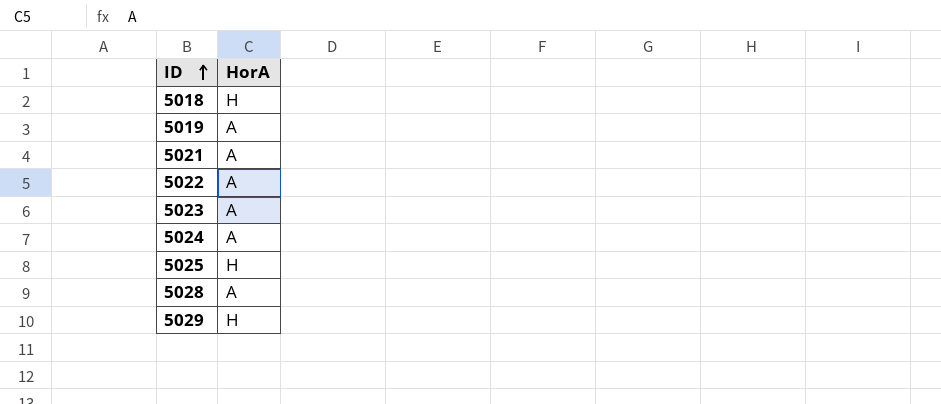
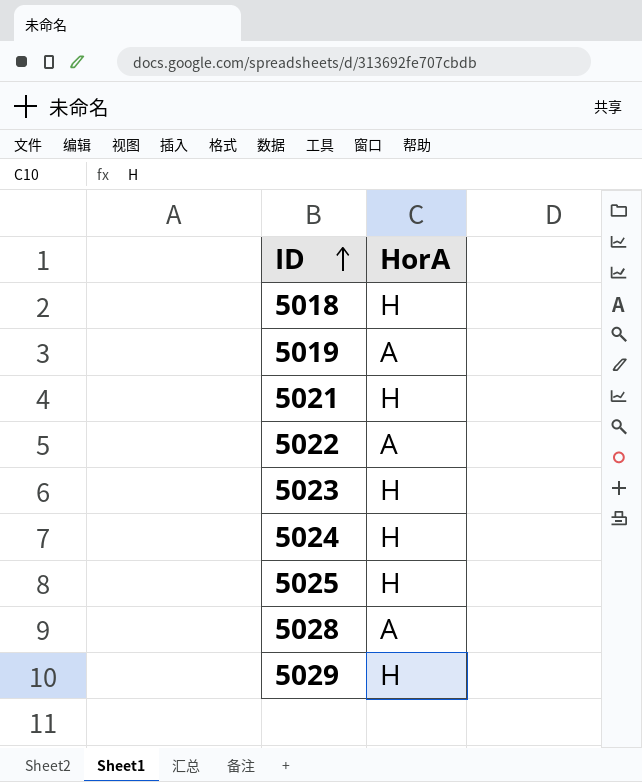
5021 | HorA: A -> H
5023 | HorA: A -> H
5024 | HorA: A -> H

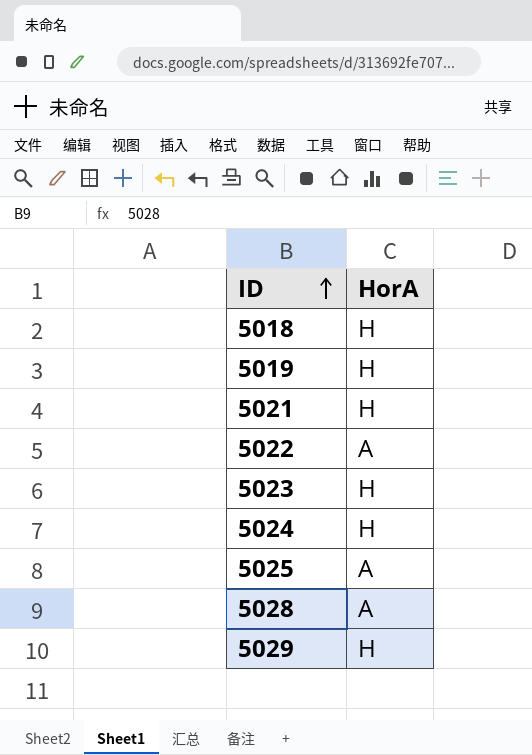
5019 | HorA: A -> H
5025 | HorA: H -> A

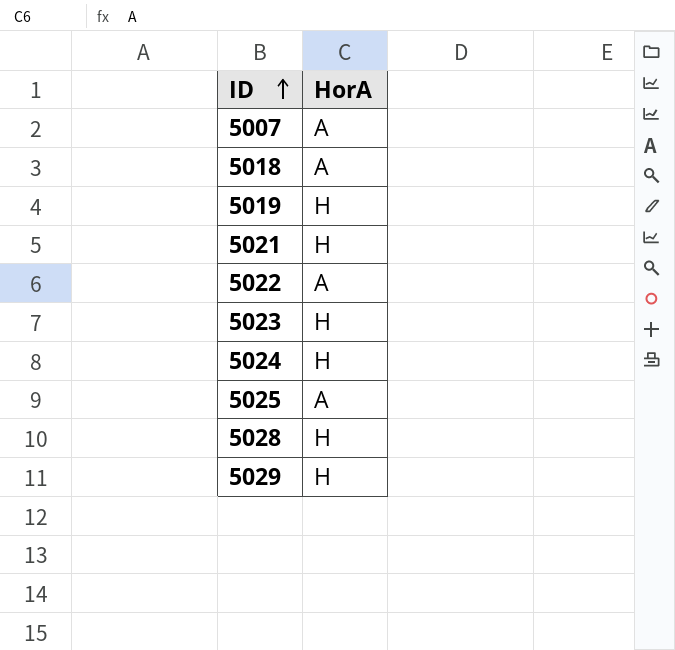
row 5007: none -> A
5018 | HorA: H -> A
5028 | HorA: A -> H

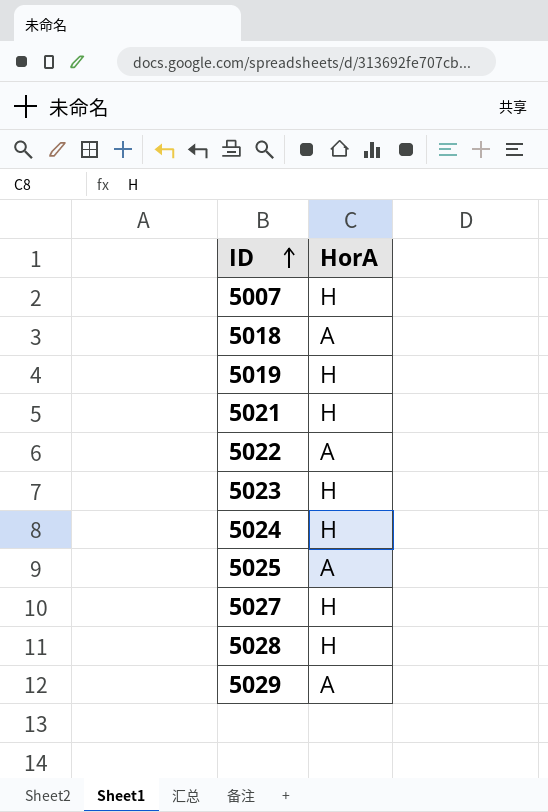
5007 | HorA: A -> H
row 5027: none -> H
5029 | HorA: H -> A

